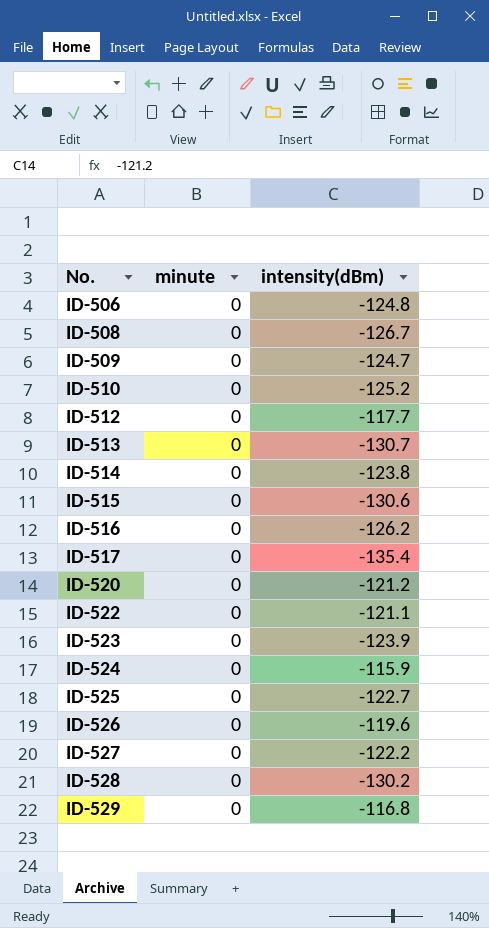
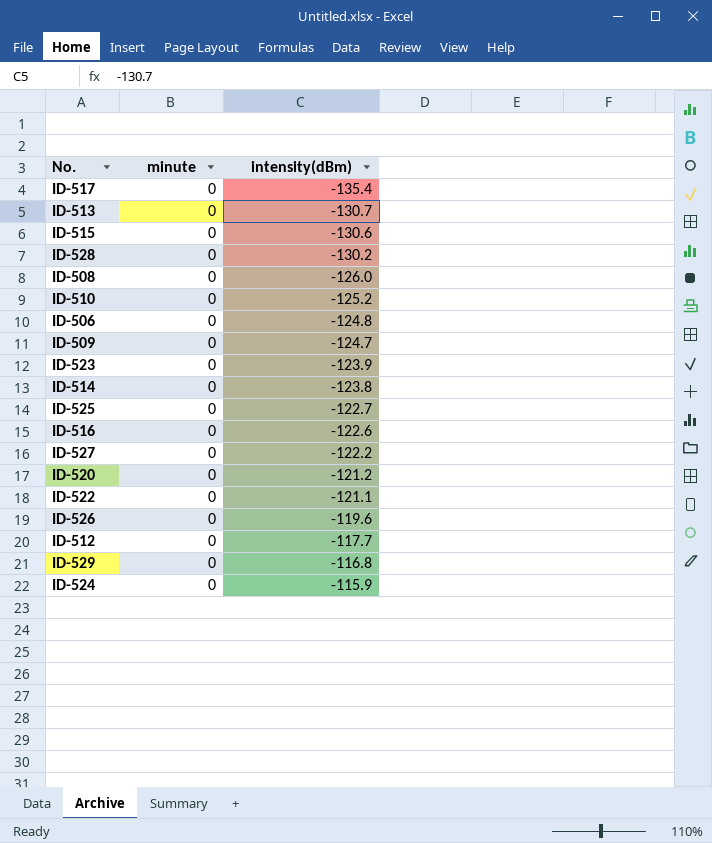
row order: No. ascending -> intensity(dBm) ascending
ID-508 | intensity(dBm): -126.7 -> -126.0
ID-516 | intensity(dBm): -126.2 -> -122.6

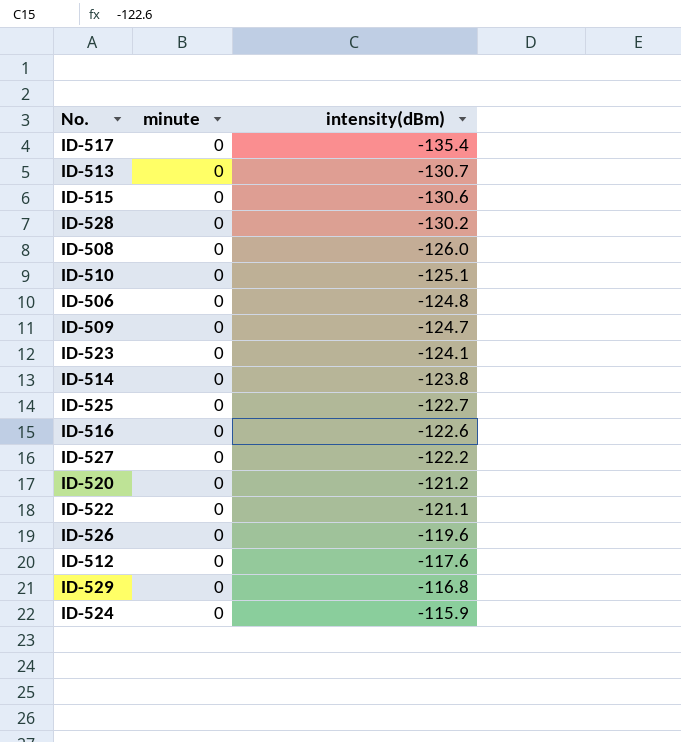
ID-510 | intensity(dBm): -125.2 -> -125.1
ID-523 | intensity(dBm): -123.9 -> -124.1
ID-512 | intensity(dBm): -117.7 -> -117.6

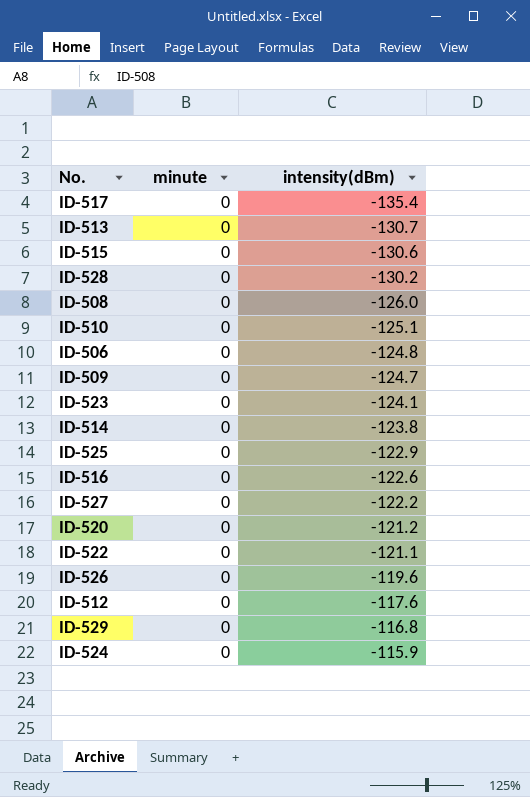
ID-525 | intensity(dBm): -122.7 -> -122.9

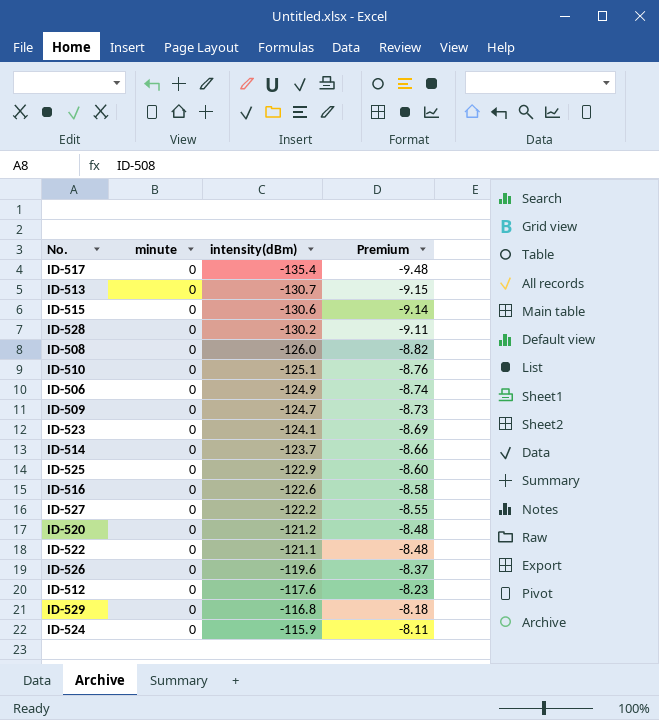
column Premium | formula: none -> [intensity(dBm)] * 0.07
ID-506 | intensity(dBm): -124.8 -> -124.9
ID-514 | intensity(dBm): -123.8 -> -123.7

